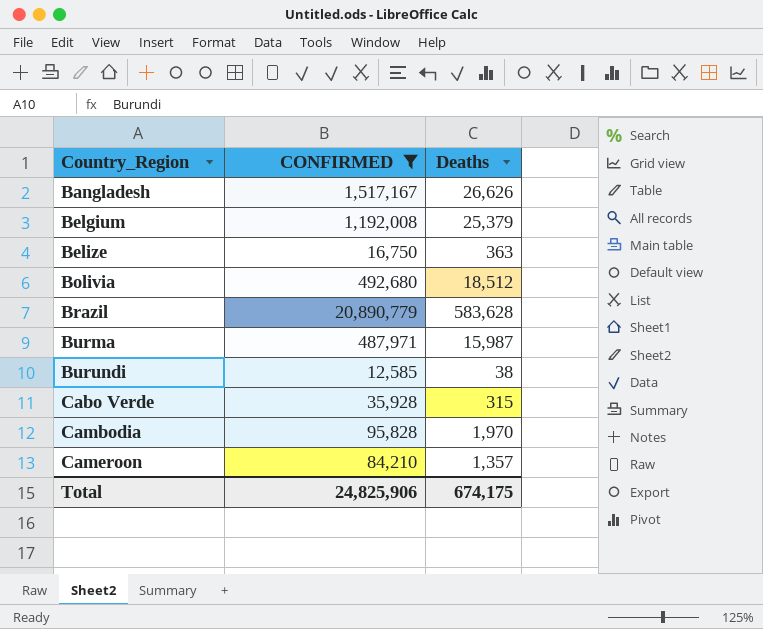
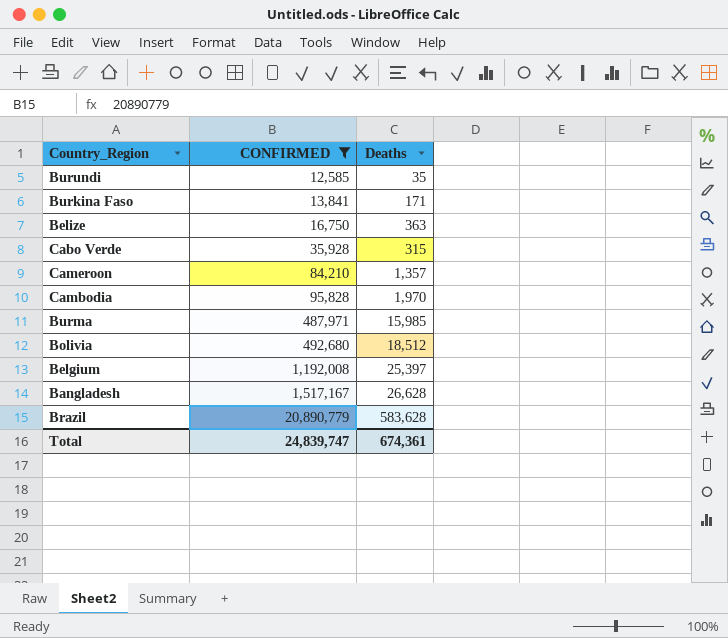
row order: Country_Region ascending -> CONFIRMED ascending
Burundi | Deaths: 38 -> 35
row Burkina Faso: none -> 13,841 | 171
Burma | Deaths: 15,987 -> 15,985
Belgium | Deaths: 25,379 -> 25,397
Bangladesh | Deaths: 26,626 -> 26,628
Total | CONFIRMED: 24,825,906 -> 24,839,747
Total | Deaths: 674,175 -> 674,361

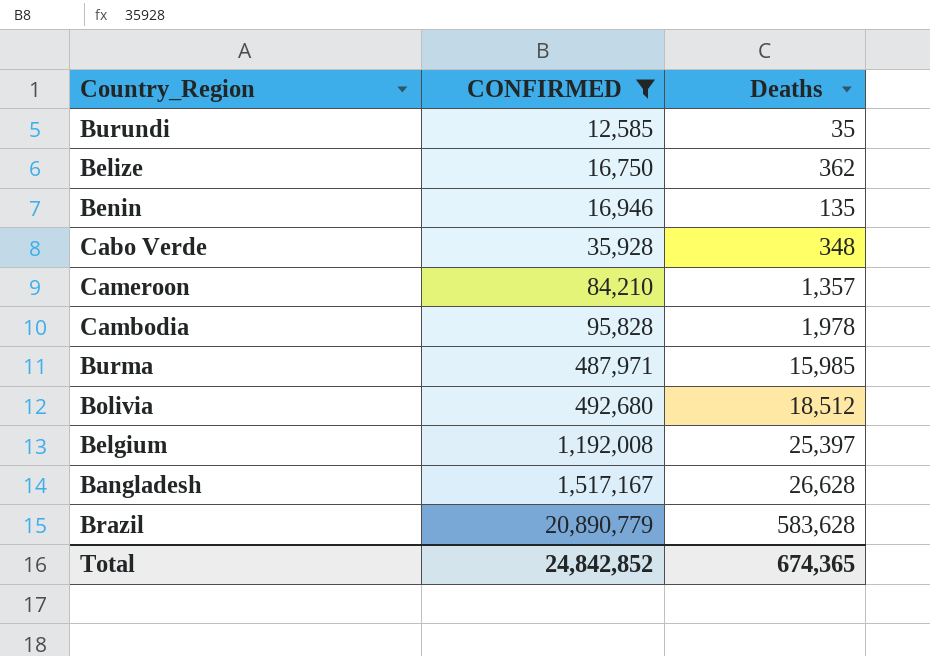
row Burkina Faso: 13,841 | 171 -> none
Belize | Deaths: 363 -> 362
row Benin: none -> 16,946 | 135
Cabo Verde | Deaths: 315 -> 348
Cambodia | Deaths: 1,970 -> 1,978
Total | CONFIRMED: 24,839,747 -> 24,842,852
Total | Deaths: 674,361 -> 674,365

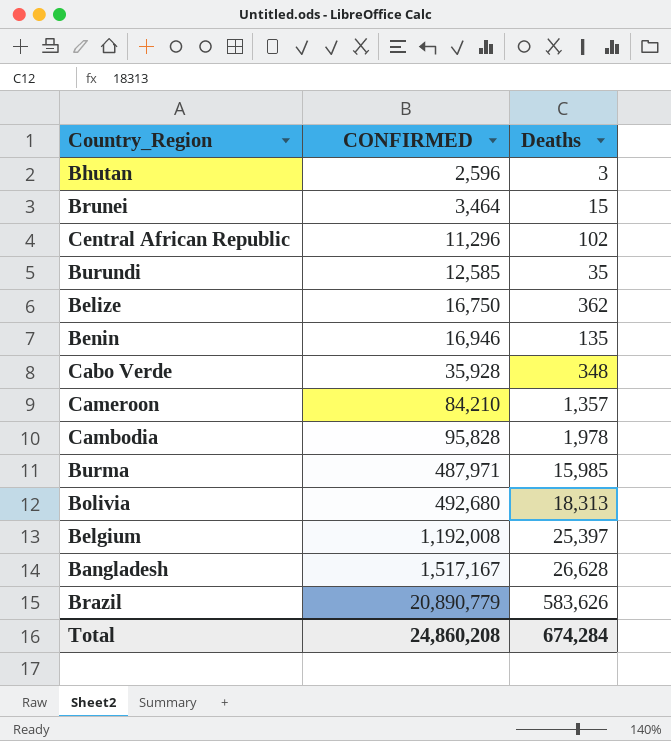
filter: CONFIRMED >= 12,585 -> none
Bolivia | Deaths: 18,512 -> 18,313
Brazil | Deaths: 583,628 -> 583,626
Total | CONFIRMED: 24,842,852 -> 24,860,208
Total | Deaths: 674,365 -> 674,284

